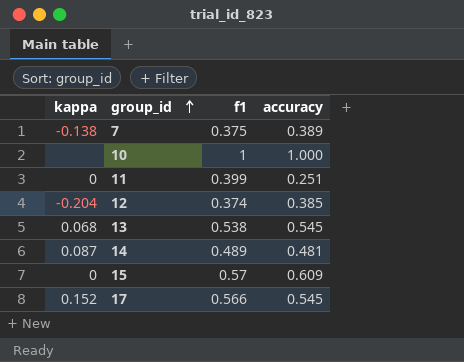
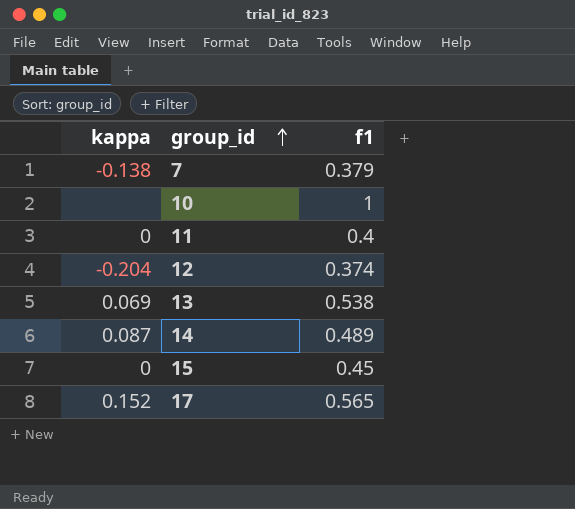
column accuracy | position: 4 -> none
7 | f1: 0.375 -> 0.379
11 | f1: 0.399 -> 0.4
13 | kappa: 0.068 -> 0.069
15 | f1: 0.57 -> 0.45
17 | f1: 0.566 -> 0.565

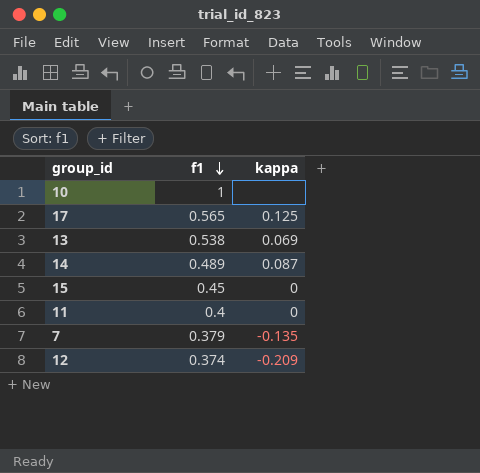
row order: group_id ascending -> f1 descending
column kappa | position: 1 -> 3
17 | kappa: 0.152 -> 0.125
7 | kappa: -0.138 -> -0.135
12 | kappa: -0.204 -> -0.209

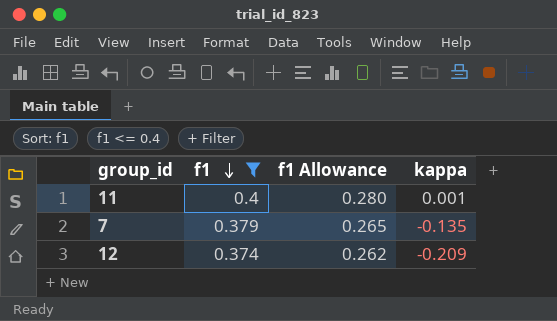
filter: none -> f1 <= 0.4
column f1 Allowance | formula: none -> [f1] * 0.7
11 | kappa: 0 -> 0.001

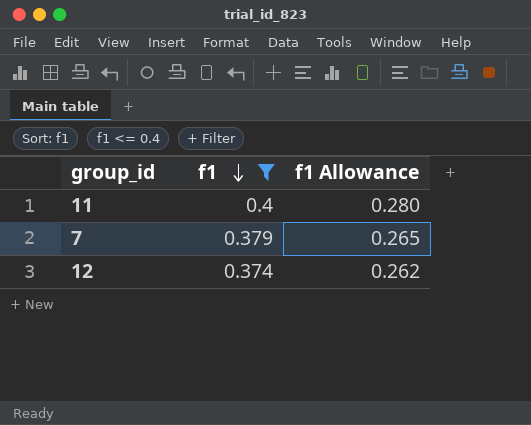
column kappa | position: 4 -> none

